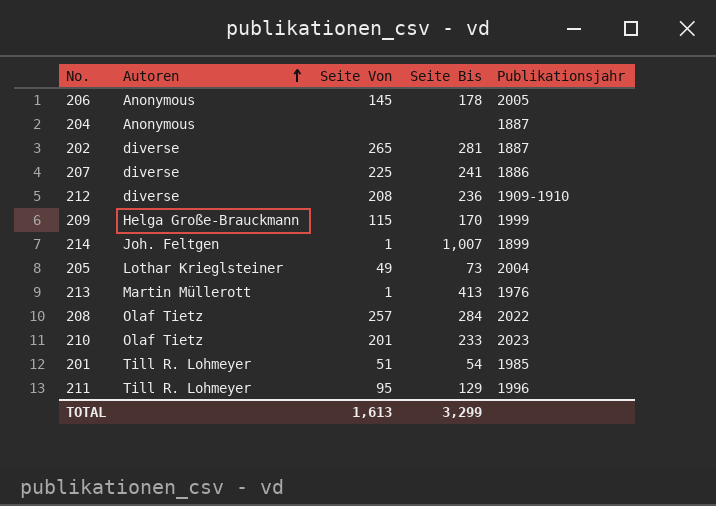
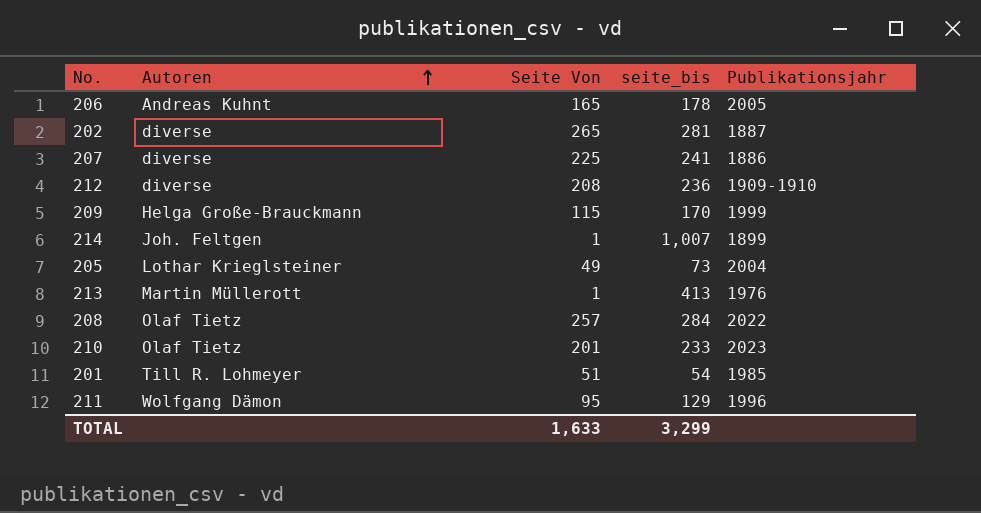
column name: Seite Bis -> seite_bis
row 204: Anonymous | none | none | 1887 -> none
206 | Autoren: Anonymous -> Andreas Kuhnt
206 | Seite Von: 145 -> 165
211 | Autoren: Till R. Lohmeyer -> Wolfgang Dämon
TOTAL | Seite Von: 1,613 -> 1,633

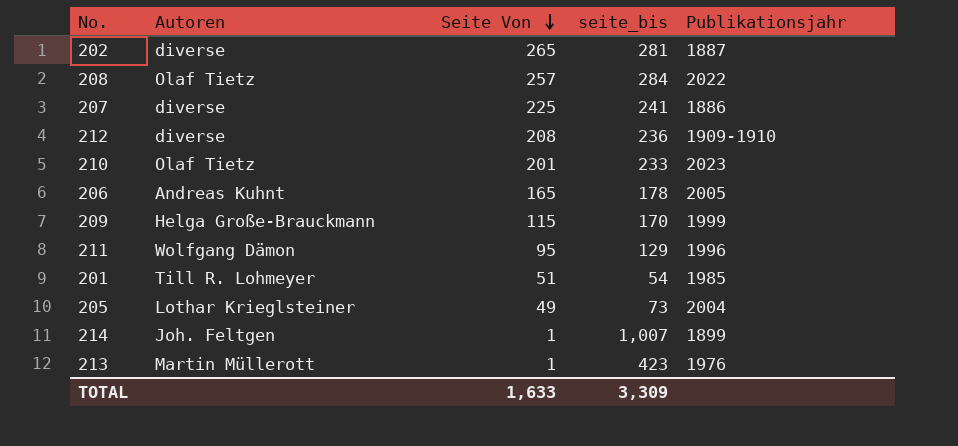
row order: Autoren ascending -> Seite Von descending
213 | seite_bis: 413 -> 423
TOTAL | seite_bis: 3,299 -> 3,309

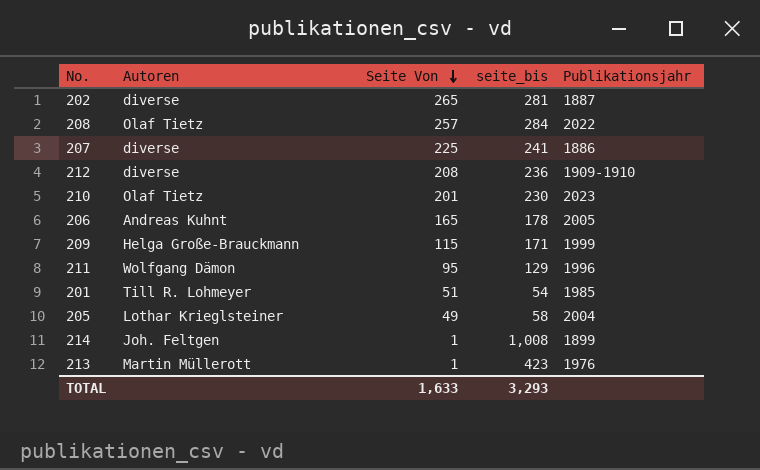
210 | seite_bis: 233 -> 230
209 | seite_bis: 170 -> 171
205 | seite_bis: 73 -> 58
214 | seite_bis: 1,007 -> 1,008
TOTAL | seite_bis: 3,309 -> 3,293

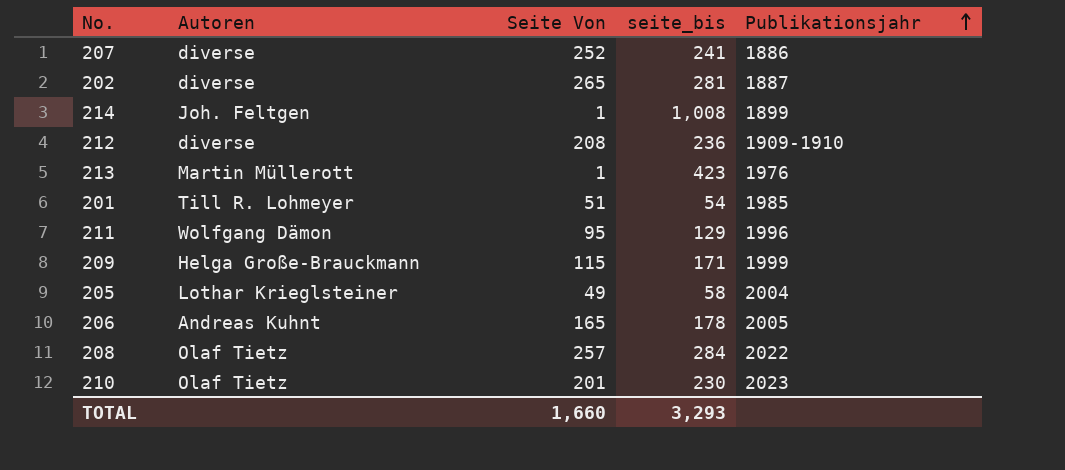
row order: Seite Von descending -> Publikationsjahr ascending
207 | Seite Von: 225 -> 252
TOTAL | Seite Von: 1,633 -> 1,660

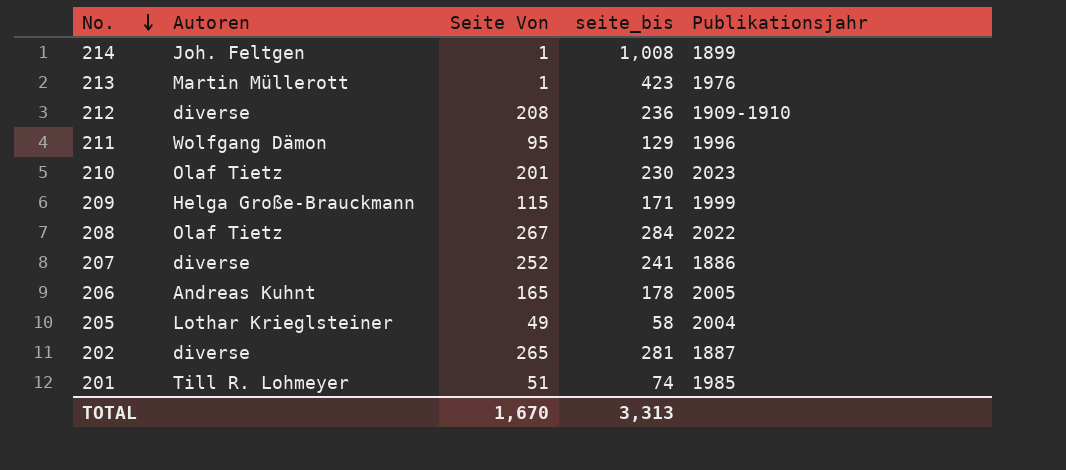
row order: Publikationsjahr ascending -> No. descending
208 | Seite Von: 257 -> 267
201 | seite_bis: 54 -> 74
TOTAL | Seite Von: 1,660 -> 1,670
TOTAL | seite_bis: 3,293 -> 3,313

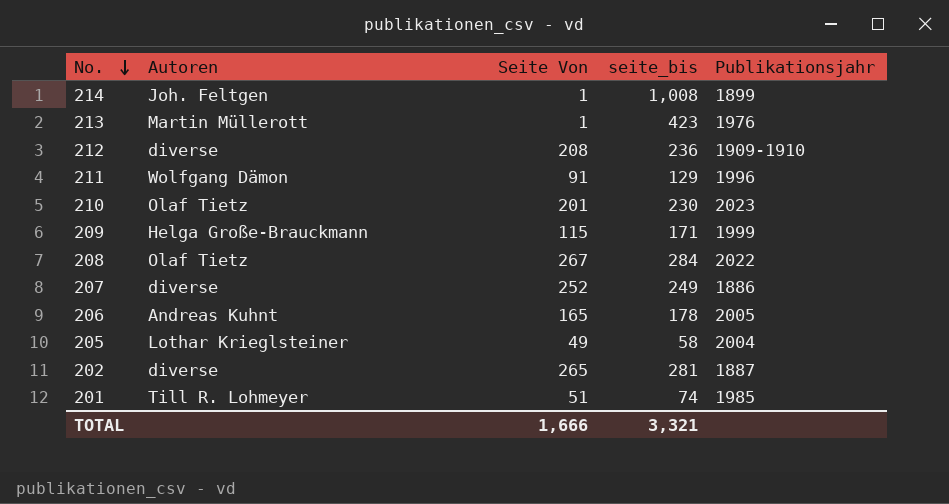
211 | Seite Von: 95 -> 91
207 | seite_bis: 241 -> 249
TOTAL | Seite Von: 1,670 -> 1,666
TOTAL | seite_bis: 3,313 -> 3,321

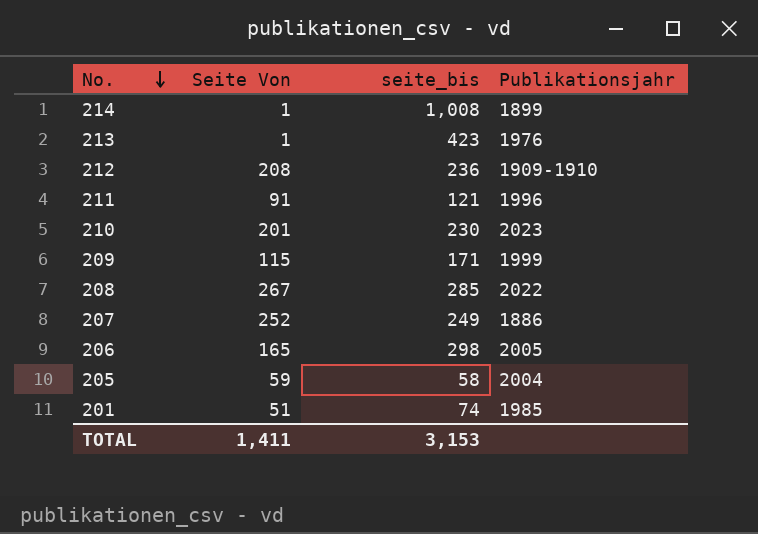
column Autoren | position: 2 -> none
row 202: diverse | 265 | 281 | 1887 -> none
211 | seite_bis: 129 -> 121
208 | seite_bis: 284 -> 285
206 | seite_bis: 178 -> 298
205 | Seite Von: 49 -> 59
TOTAL | Seite Von: 1,666 -> 1,411
TOTAL | seite_bis: 3,321 -> 3,153

